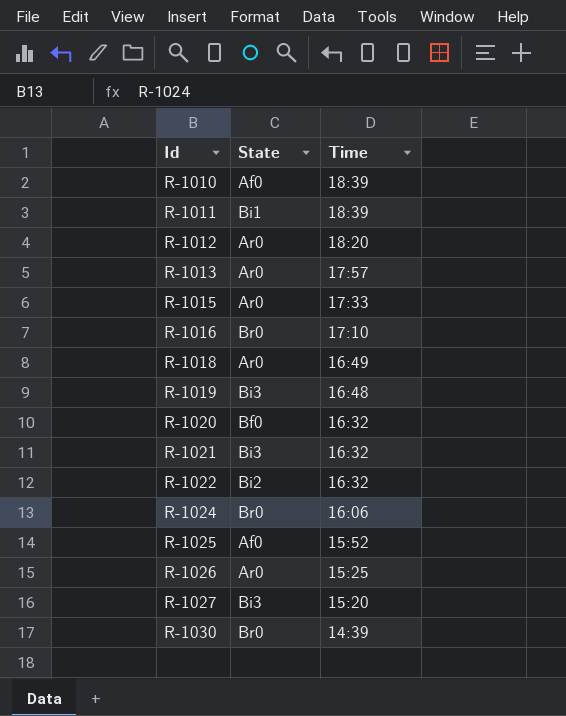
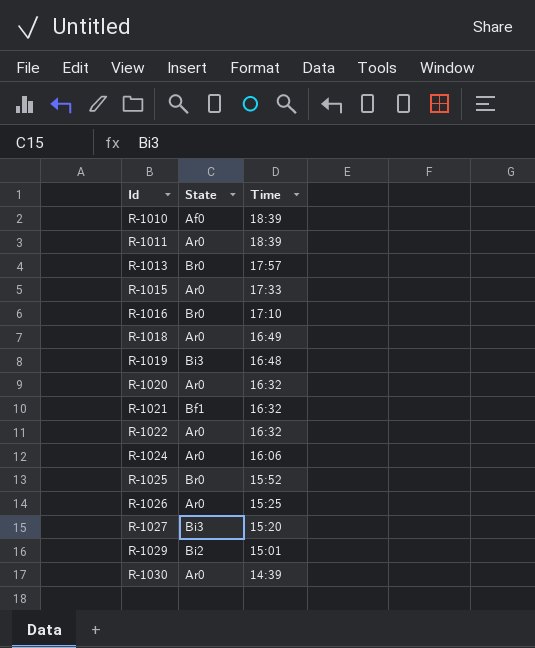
row R-1012: Ar0 | 18:20 -> none
R-1011 | State: Bi1 -> Ar0
R-1013 | State: Ar0 -> Br0
R-1020 | State: Bf0 -> Ar0
R-1021 | State: Bi3 -> Bf1
R-1022 | State: Bi2 -> Ar0
R-1024 | State: Br0 -> Ar0
R-1025 | State: Af0 -> Br0
row R-1029: none -> Bi2 | 15:01
R-1030 | State: Br0 -> Ar0

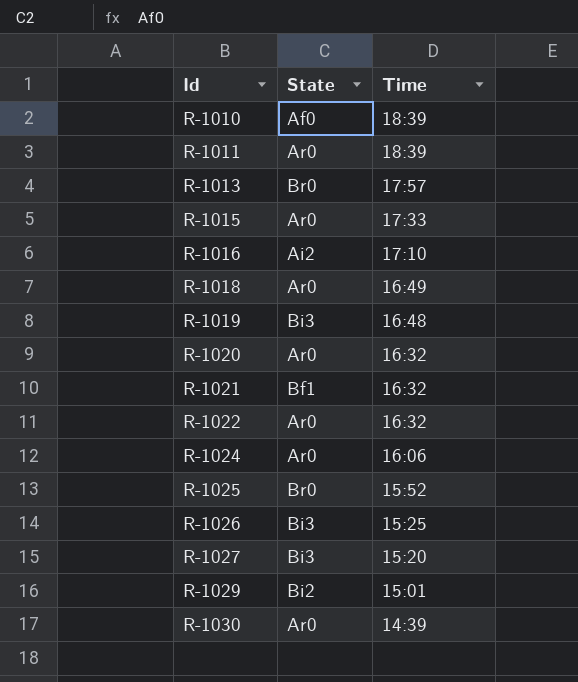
R-1016 | State: Br0 -> Ai2
R-1026 | State: Ar0 -> Bi3

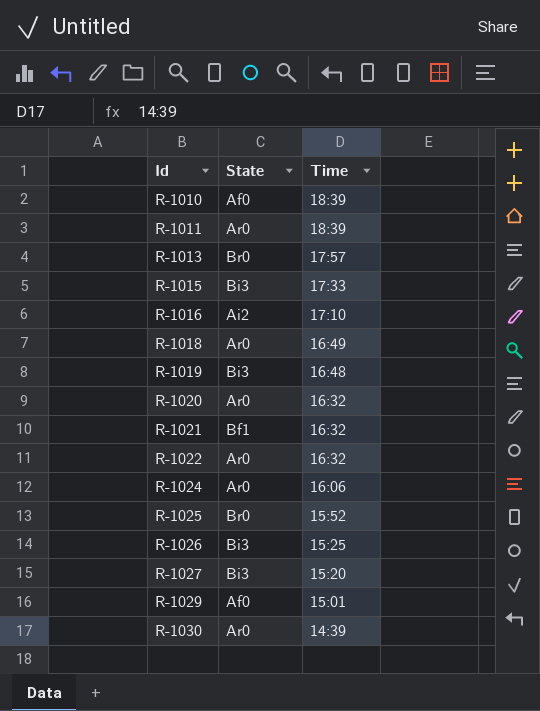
R-1015 | State: Ar0 -> Bi3
R-1029 | State: Bi2 -> Af0

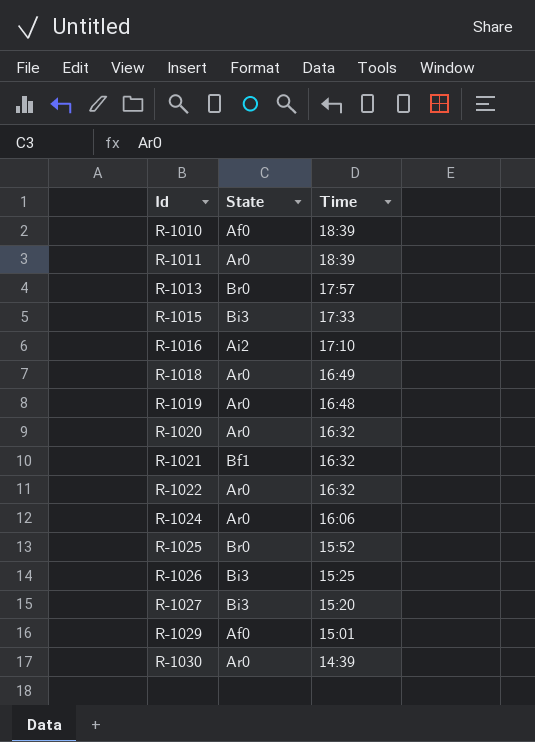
R-1019 | State: Bi3 -> Ar0

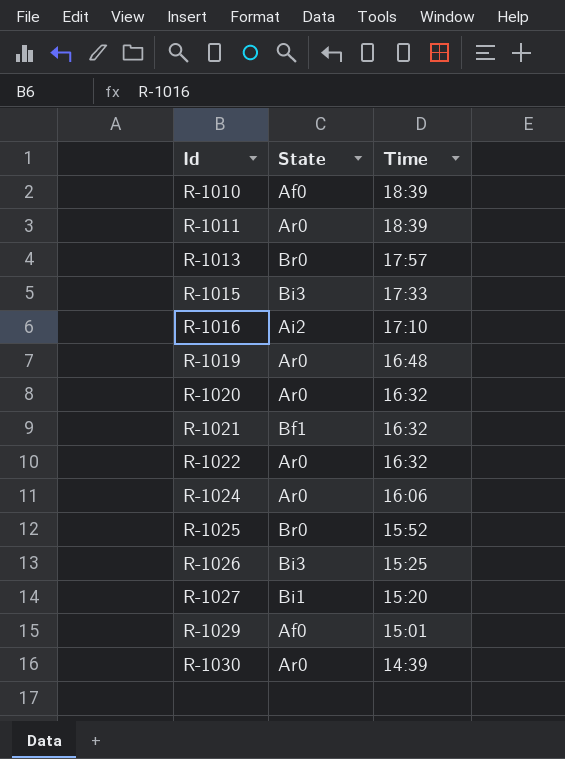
row R-1018: Ar0 | 16:49 -> none
R-1027 | State: Bi3 -> Bi1

